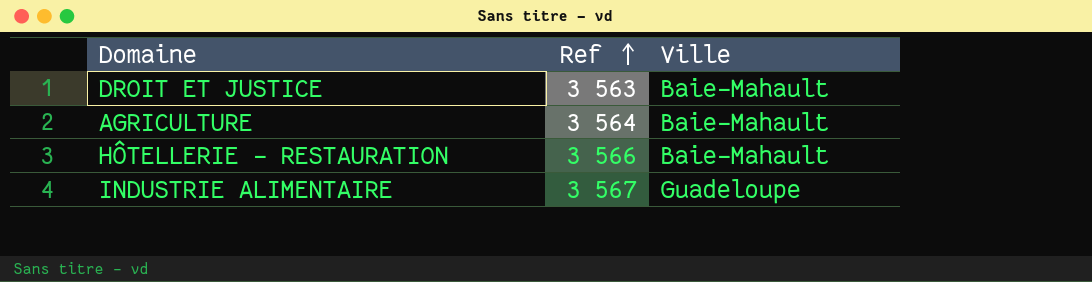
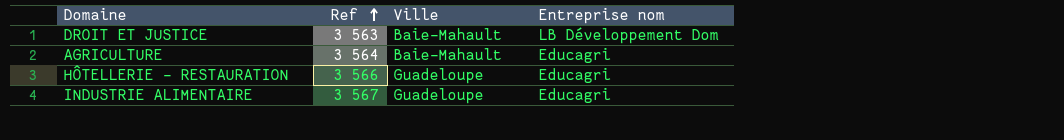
column Entreprise nom | position: none -> 4
HÔTELLERIE - RESTAURATION | Ville: Baie-Mahault -> Guadeloupe

